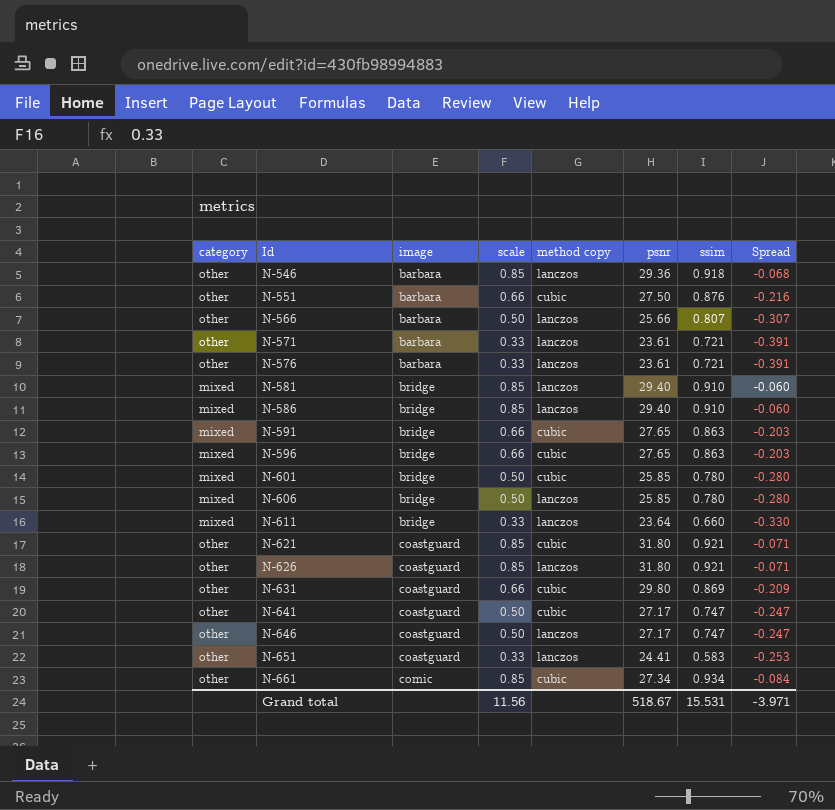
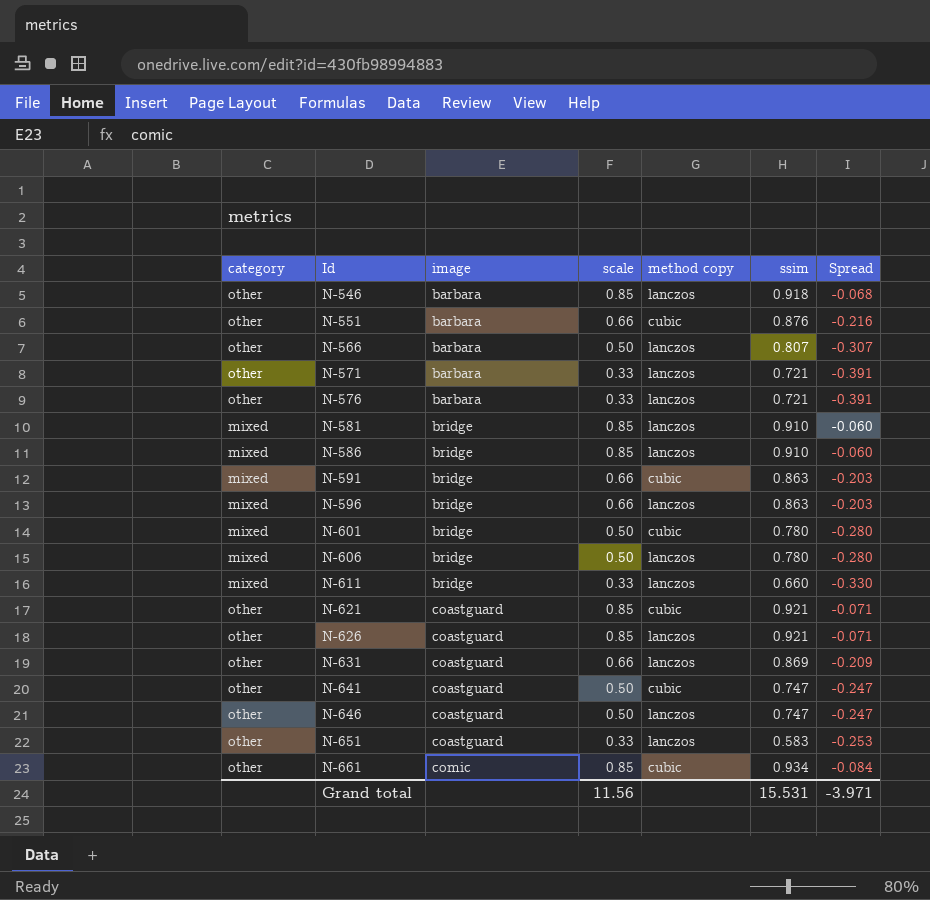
column psnr | position: 6 -> none
N-596 | method copy: cubic -> lanczos
N-631 | method copy: cubic -> lanczos

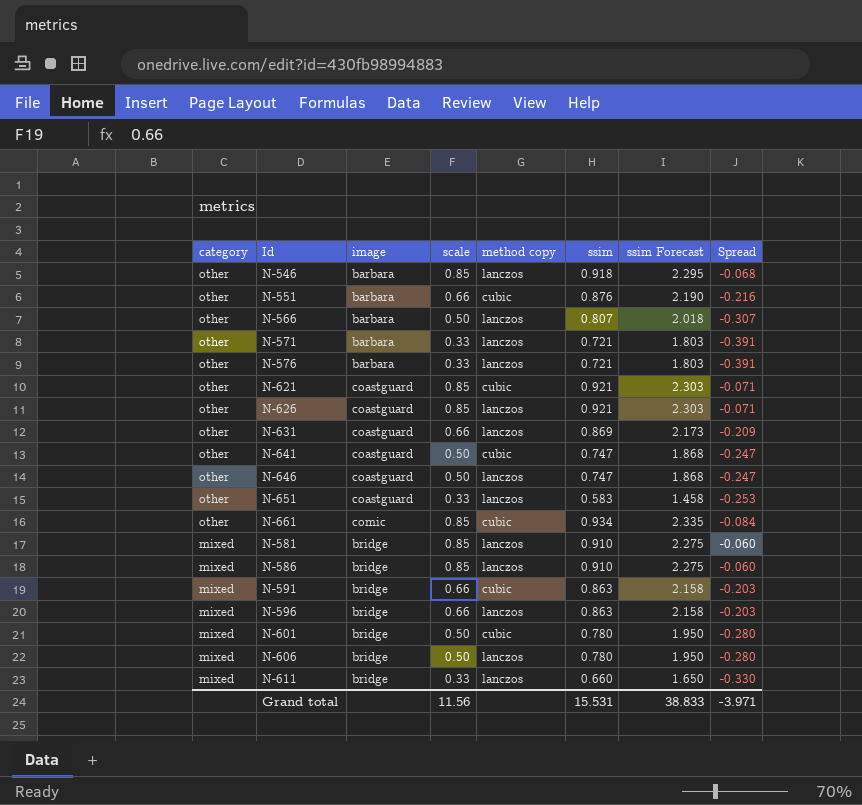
row order: Id ascending -> category descending
column ssim Forecast | formula: none -> [ssim] * 2.5

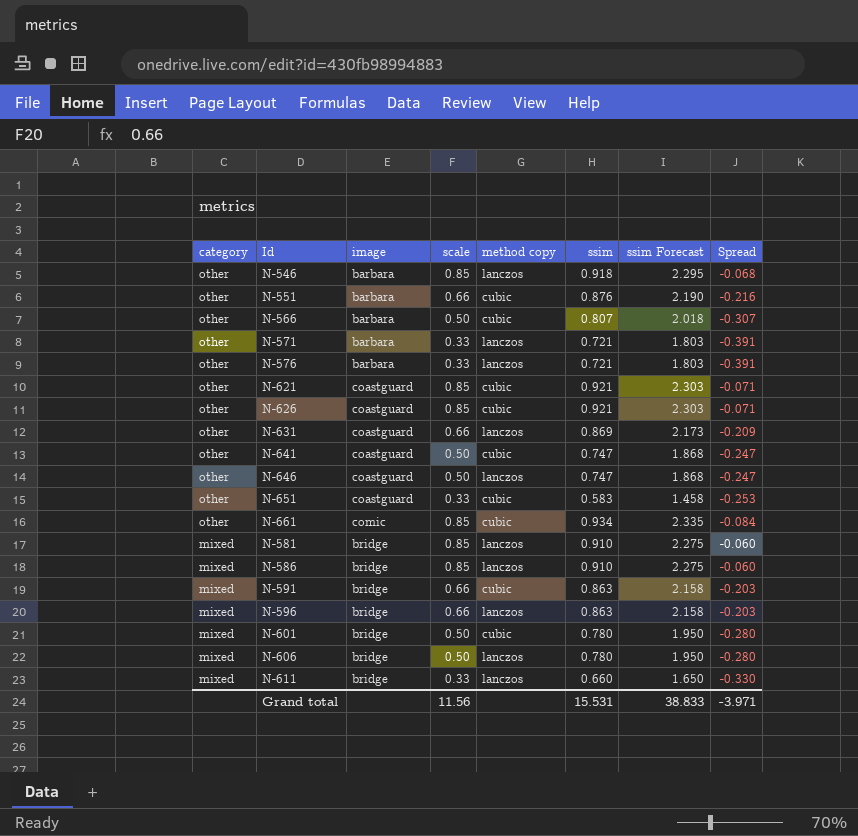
N-566 | method copy: lanczos -> cubic
N-626 | method copy: lanczos -> cubic
N-651 | method copy: lanczos -> cubic

